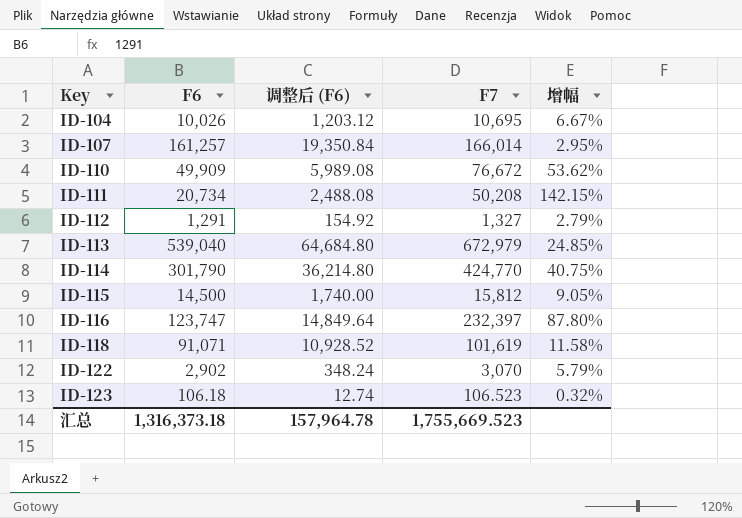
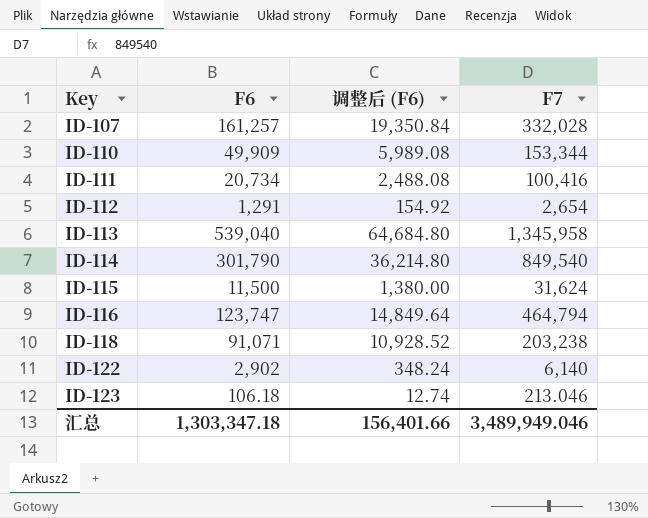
column 增幅 | formula: ([F7] - [F6]) / [F6] -> none
row ID-104: 10,026 | 1,203.12 | 10,695 | 6.67% -> none
ID-107 | F7: 166,014 -> 332,028
ID-110 | F7: 76,672 -> 153,344
ID-111 | F7: 50,208 -> 100,416
ID-112 | F7: 1,327 -> 2,654
ID-113 | F7: 672,979 -> 1,345,958
ID-114 | F7: 424,770 -> 849,540
ID-115 | F6: 14,500 -> 11,500
ID-115 | 调整后 (F6): 1,740.00 -> 1,380.00
ID-115 | F7: 15,812 -> 31,624
ID-116 | F7: 232,397 -> 464,794
ID-118 | F7: 101,619 -> 203,238
ID-122 | F7: 3,070 -> 6,140
ID-123 | F7: 106.523 -> 213.046
汇总 | F6: 1,316,373.18 -> 1,303,347.18
汇总 | 调整后 (F6): 157,964.78 -> 156,401.66
汇总 | F7: 1,755,669.523 -> 3,489,949.046

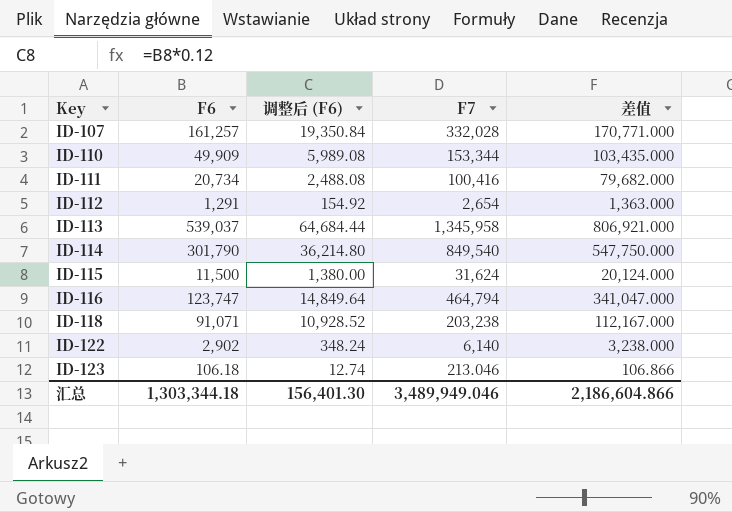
column 差值 | formula: none -> [F7] - [F6]
ID-113 | F6: 539,040 -> 539,037
ID-113 | 调整后 (F6): 64,684.80 -> 64,684.44
汇总 | F6: 1,303,347.18 -> 1,303,344.18
汇总 | 调整后 (F6): 156,401.66 -> 156,401.30

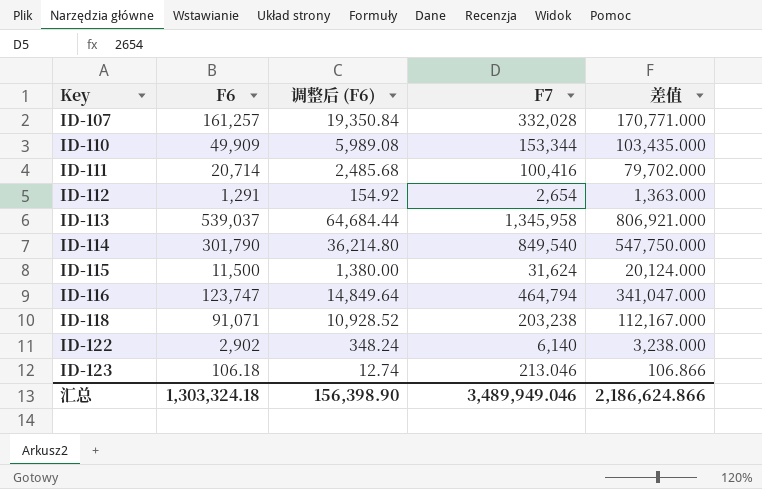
ID-111 | F6: 20,734 -> 20,714
ID-111 | 调整后 (F6): 2,488.08 -> 2,485.68
ID-111 | 差值: 79,682.000 -> 79,702.000
汇总 | F6: 1,303,344.18 -> 1,303,324.18
汇总 | 调整后 (F6): 156,401.30 -> 156,398.90
汇总 | 差值: 2,186,604.866 -> 2,186,624.866

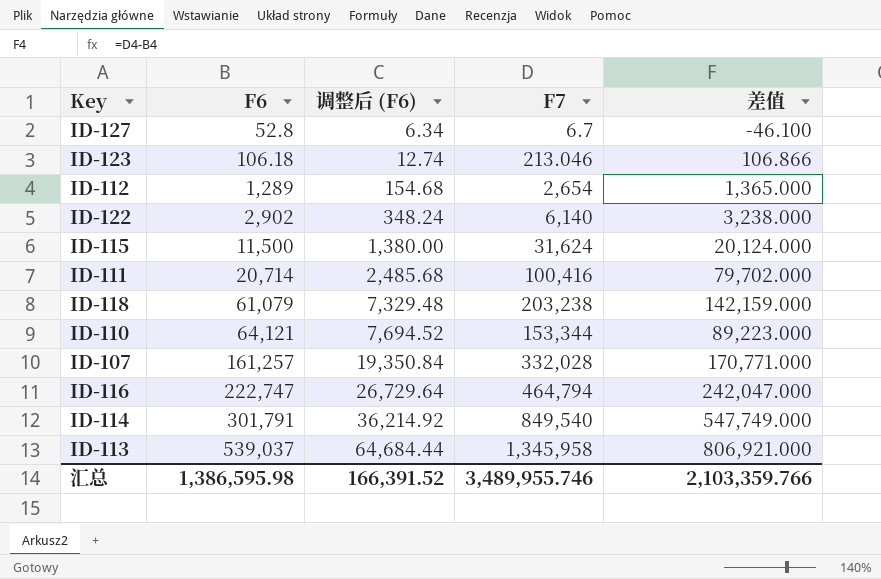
row order: Key ascending -> F6 ascending
row ID-127: none -> 52.8 | 6.34 | 6.7 | -46.100
ID-112 | F6: 1,291 -> 1,289
ID-112 | 调整后 (F6): 154.92 -> 154.68
ID-112 | 差值: 1,363.000 -> 1,365.000
ID-118 | F6: 91,071 -> 61,079
ID-118 | 调整后 (F6): 10,928.52 -> 7,329.48
ID-118 | 差值: 112,167.000 -> 142,159.000
ID-110 | F6: 49,909 -> 64,121
ID-110 | 调整后 (F6): 5,989.08 -> 7,694.52
ID-110 | 差值: 103,435.000 -> 89,223.000
ID-116 | F6: 123,747 -> 222,747
ID-116 | 调整后 (F6): 14,849.64 -> 26,729.64
ID-116 | 差值: 341,047.000 -> 242,047.000
ID-114 | F6: 301,790 -> 301,791
ID-114 | 调整后 (F6): 36,214.80 -> 36,214.92
ID-114 | 差值: 547,750.000 -> 547,749.000
汇总 | F6: 1,303,324.18 -> 1,386,595.98
汇总 | 调整后 (F6): 156,398.90 -> 166,391.52
汇总 | F7: 3,489,949.046 -> 3,489,955.746
汇总 | 差值: 2,186,624.866 -> 2,103,359.766

